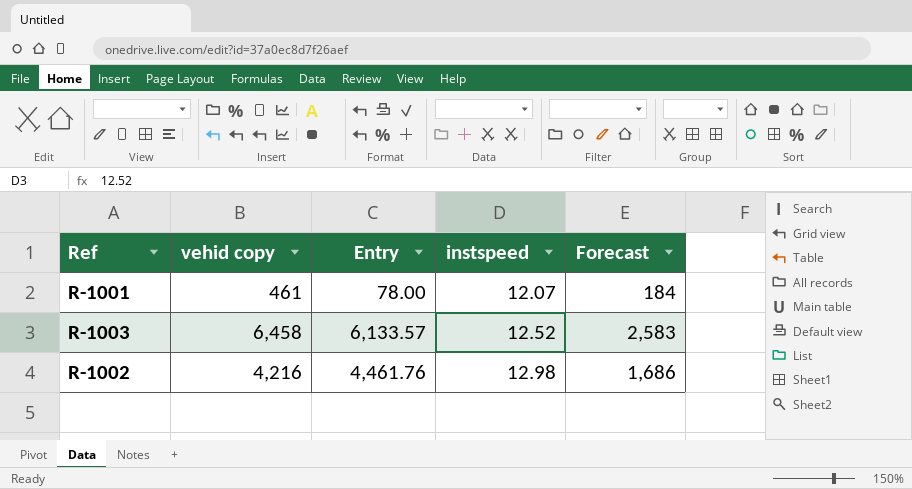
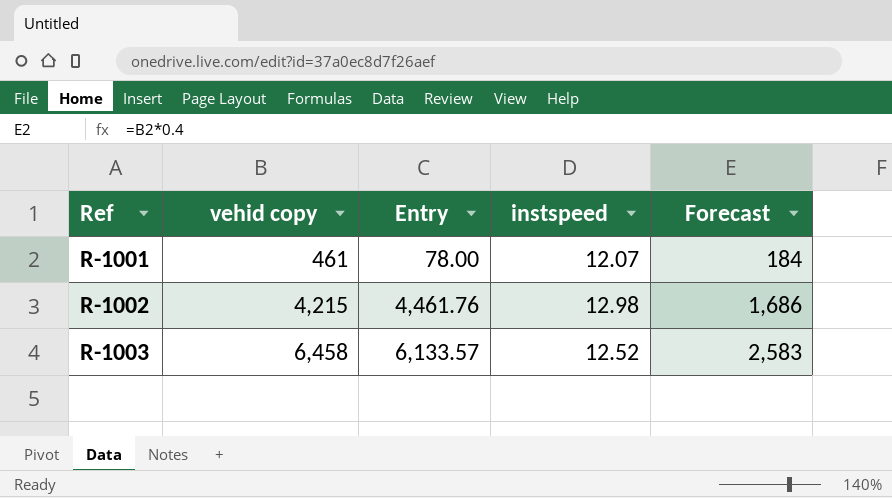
row order: instspeed ascending -> Ref ascending
R-1002 | vehid copy: 4,216 -> 4,215

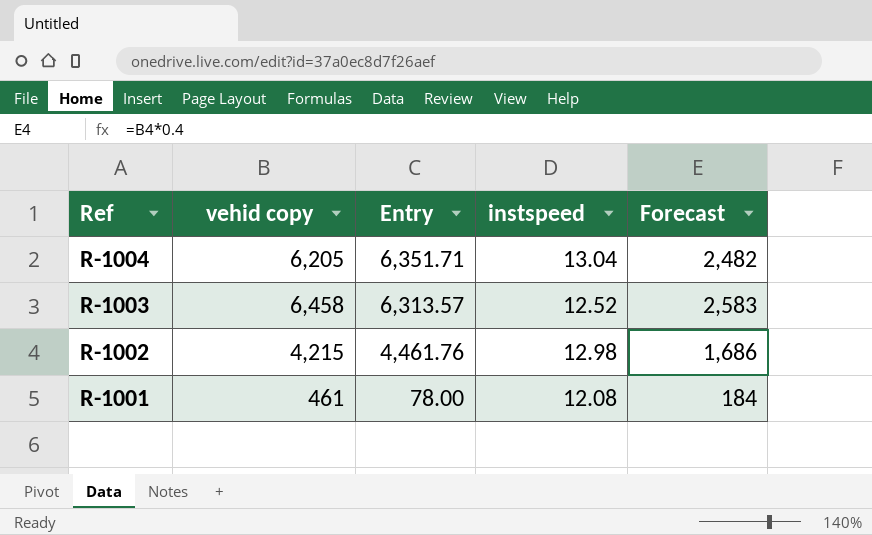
row order: Ref ascending -> Ref descending
row R-1004: none -> 6,205 | 6,351.71 | 13.04 | 2,482
R-1003 | Entry: 6,133.57 -> 6,313.57
R-1001 | instspeed: 12.07 -> 12.08

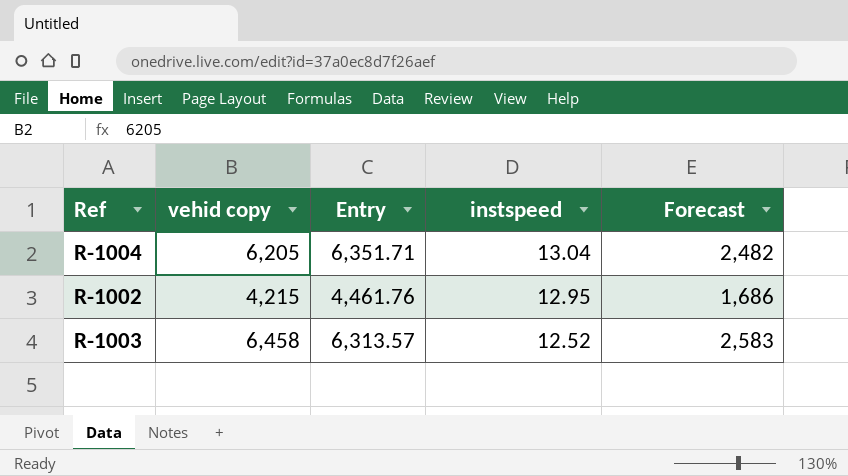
row order: Ref descending -> instspeed descending
row R-1001: 461 | 78.00 | 12.08 | 184 -> none
R-1002 | instspeed: 12.98 -> 12.95

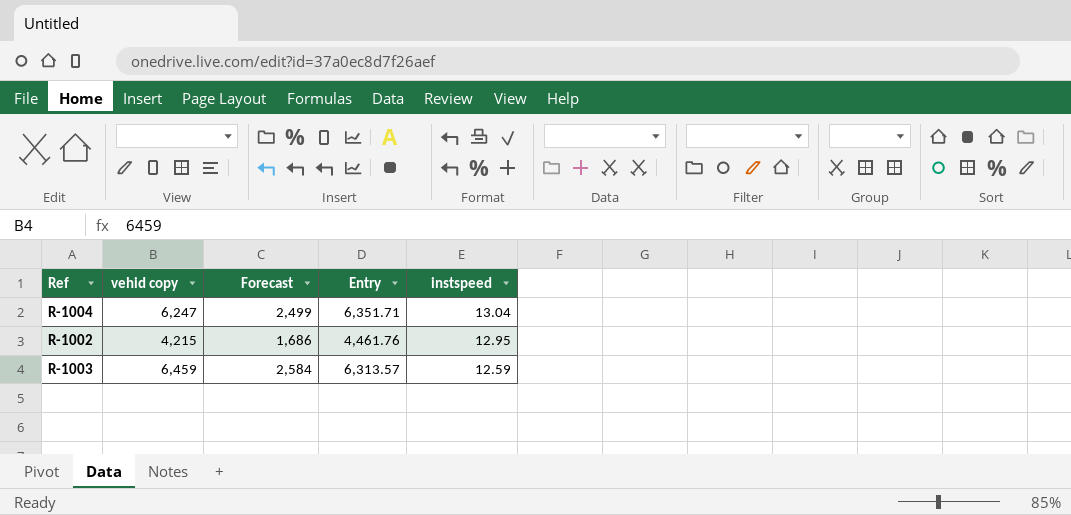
column Forecast | position: 5 -> 3
R-1004 | vehid copy: 6,205 -> 6,247
R-1004 | Forecast: 2,482 -> 2,499
R-1003 | vehid copy: 6,458 -> 6,459
R-1003 | Forecast: 2,583 -> 2,584
R-1003 | instspeed: 12.52 -> 12.59

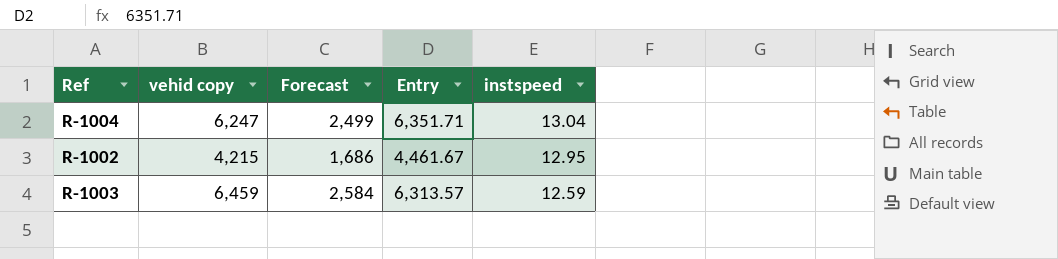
R-1002 | Entry: 4,461.76 -> 4,461.67

